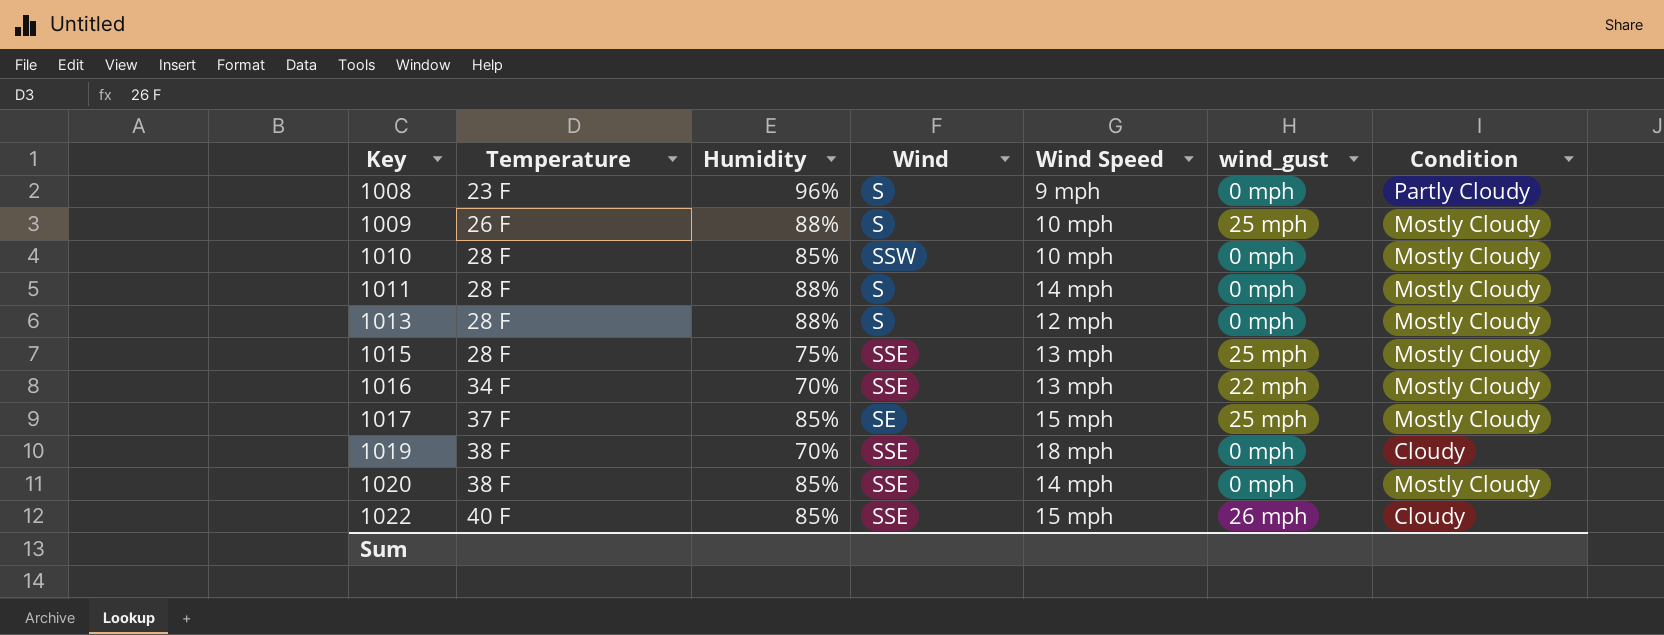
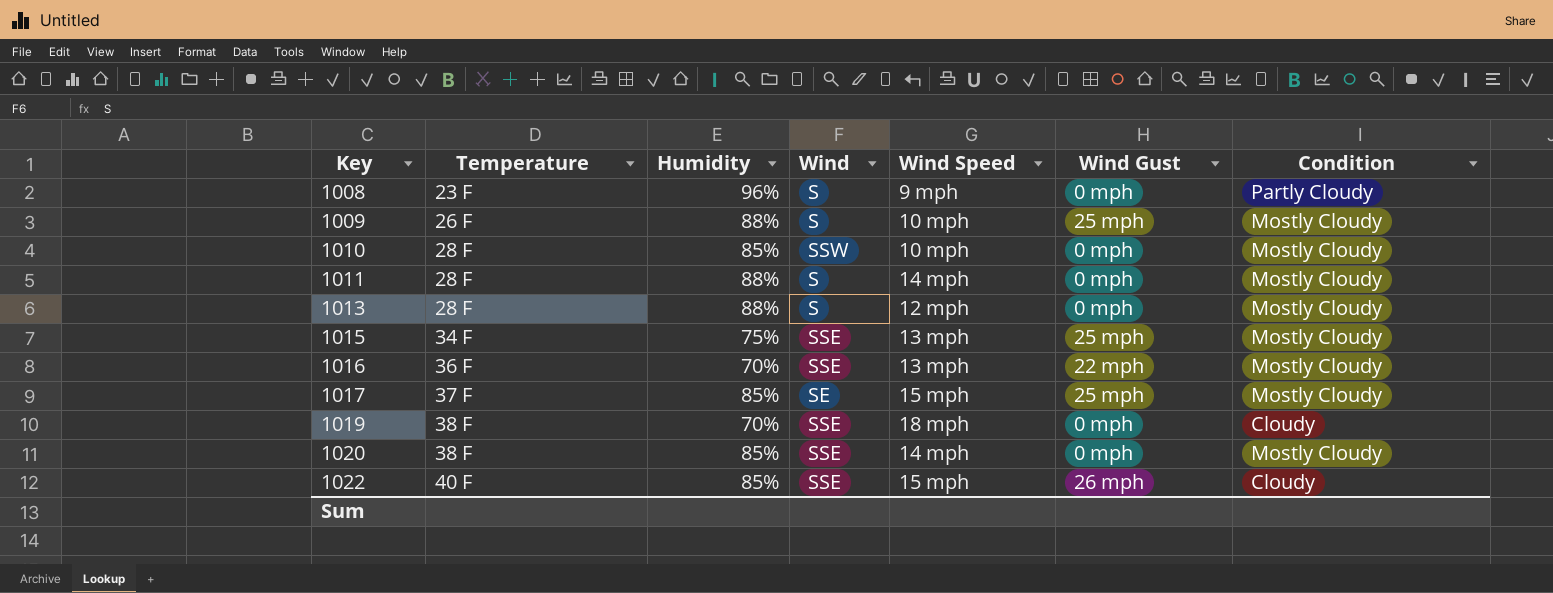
column name: wind_gust -> Wind Gust
1015 | Temperature: 28 F -> 34 F
1016 | Temperature: 34 F -> 36 F

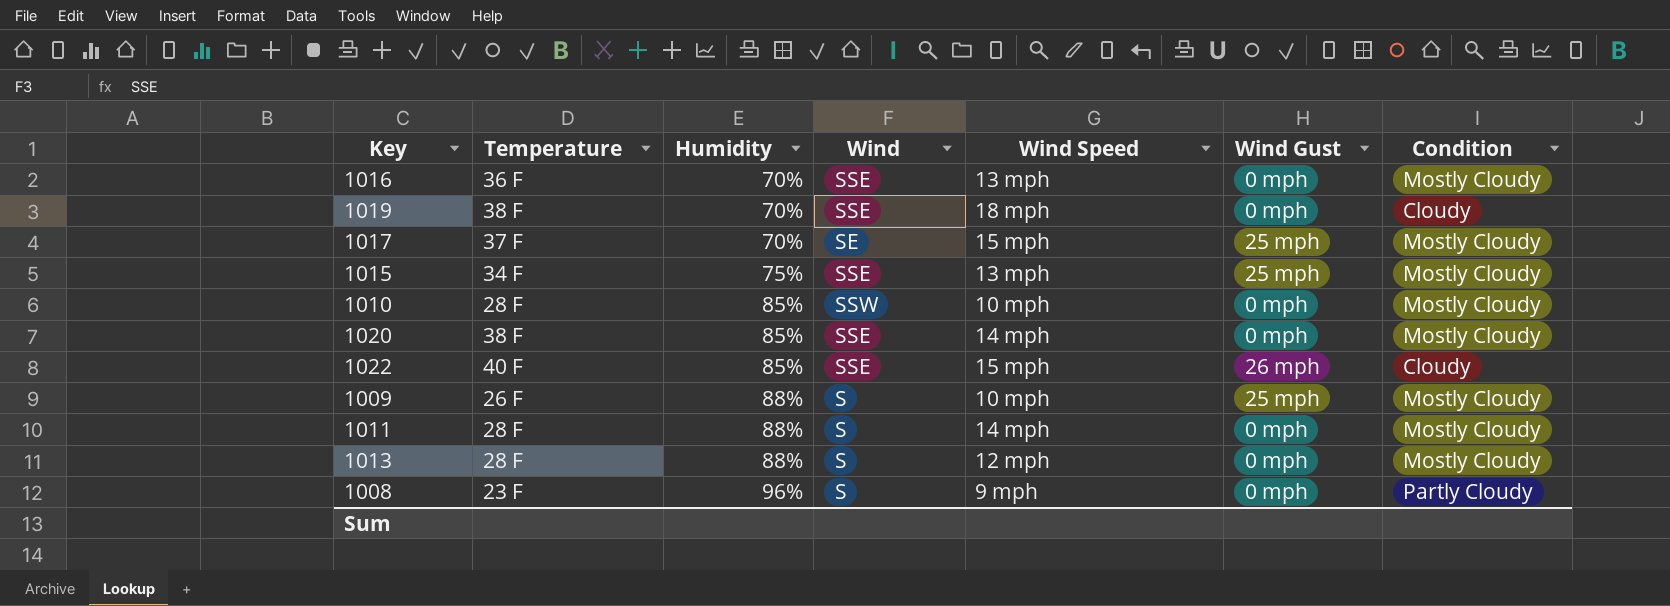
row order: Key ascending -> Humidity ascending
1016 | Wind Gust: 22 mph -> 0 mph
1017 | Humidity: 85% -> 70%

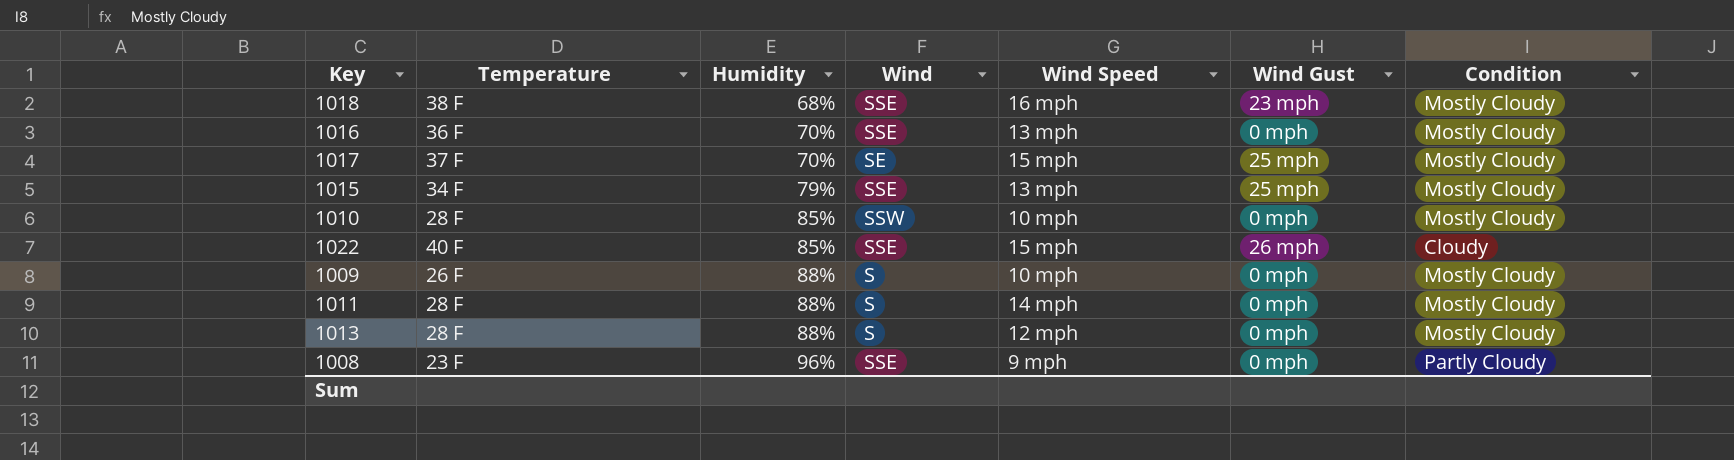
row 1019: 38 F | 70% | SSE | 18 mph | 0 mph | Cloudy -> none
row 1020: 38 F | 85% | SSE | 14 mph | 0 mph | Mostly Cloudy -> none
row 1018: none -> 38 F | 68% | SSE | 16 mph | 23 mph | Mostly Cloudy
1015 | Humidity: 75% -> 79%
1009 | Wind Gust: 25 mph -> 0 mph
1008 | Wind: S -> SSE

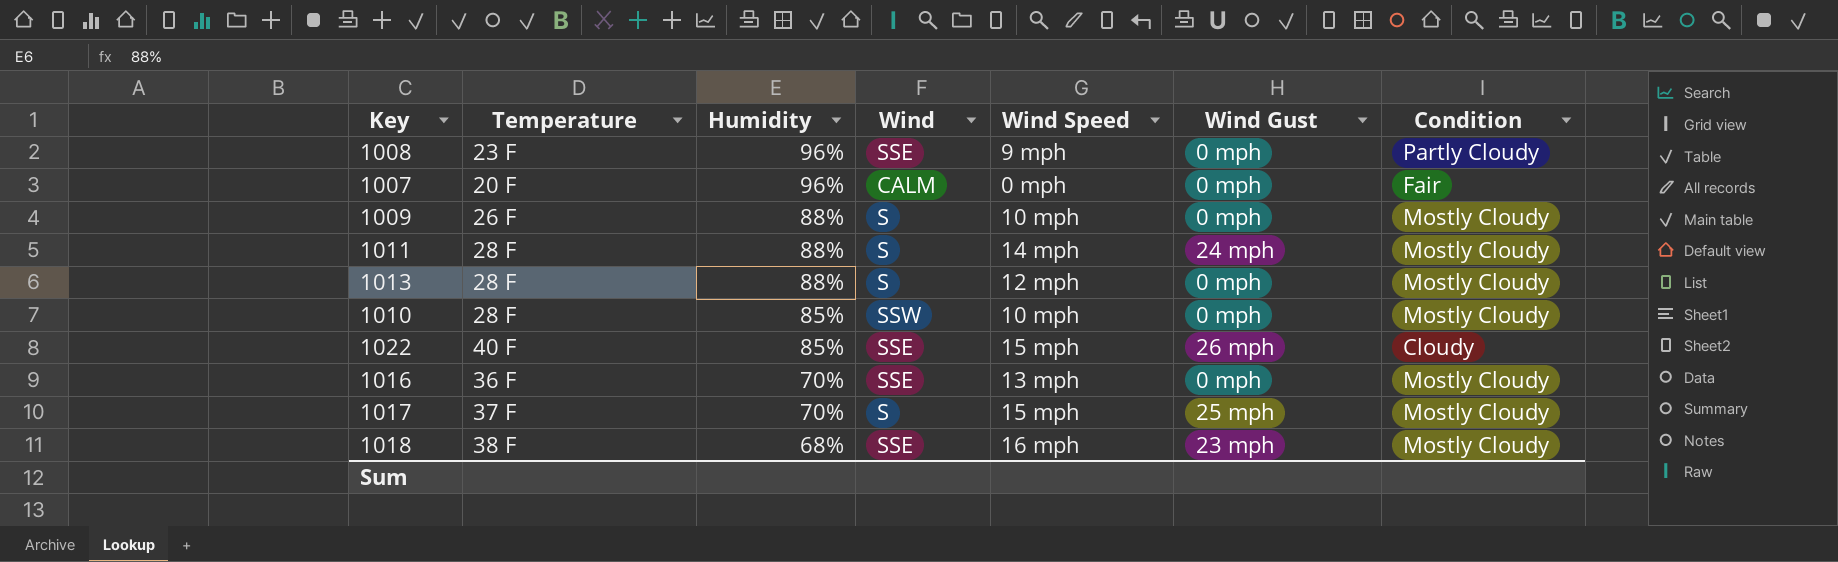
row order: Humidity ascending -> Humidity descending
row 1015: 34 F | 79% | SSE | 13 mph | 25 mph | Mostly Cloudy -> none
row 1007: none -> 20 F | 96% | CALM | 0 mph | 0 mph | Fair
1011 | Wind Gust: 0 mph -> 24 mph
1017 | Wind: SE -> S

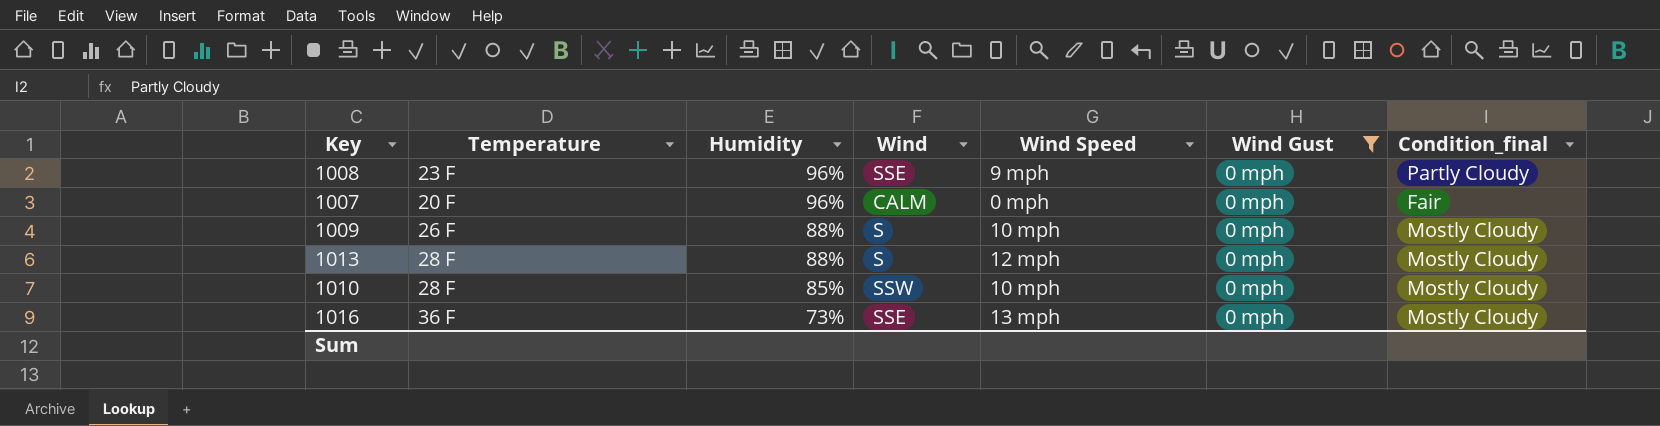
filter: none -> Wind Gust = 0 mph
column name: Condition -> Condition_final
1016 | Humidity: 70% -> 73%

